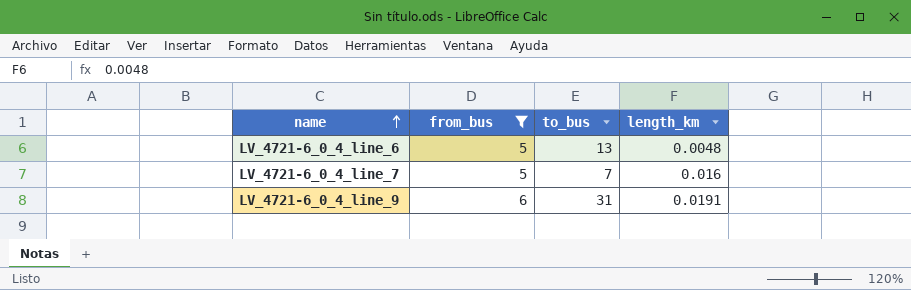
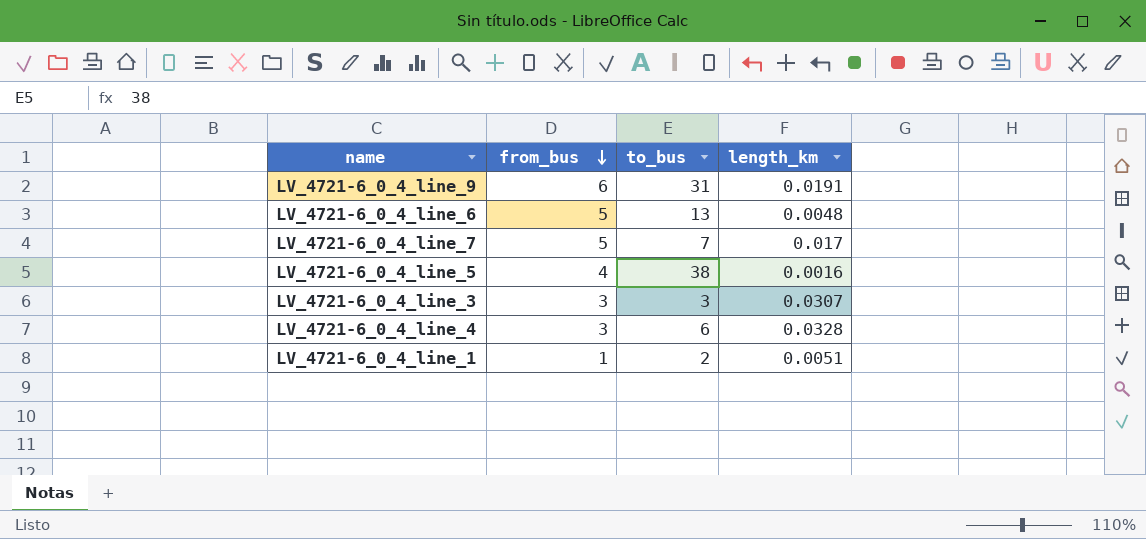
filter: from_bus >= 5 -> none
row order: name ascending -> from_bus descending
LV_4721-6_0_4_line_7 | length_km: 0.016 -> 0.017

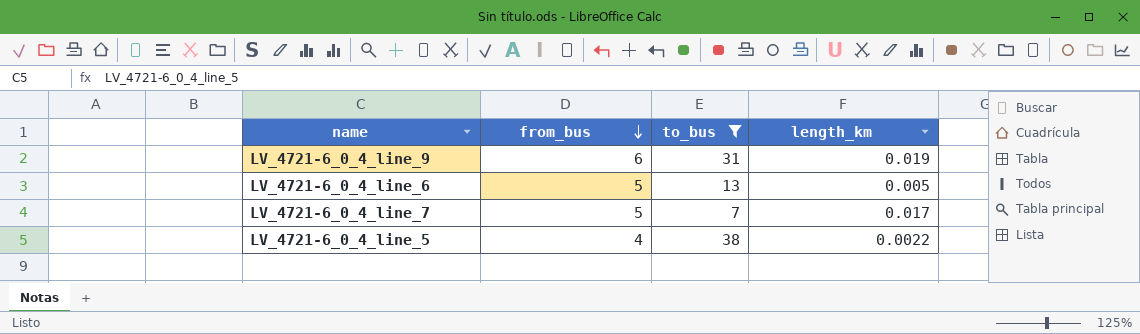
filter: none -> to_bus >= 7
LV_4721-6_0_4_line_9 | length_km: 0.0191 -> 0.019
LV_4721-6_0_4_line_6 | length_km: 0.0048 -> 0.005
LV_4721-6_0_4_line_5 | length_km: 0.0016 -> 0.0022

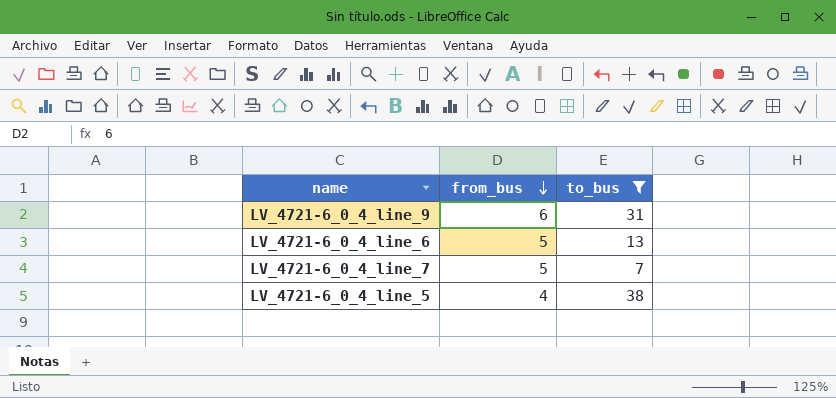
column length_km | position: 4 -> none

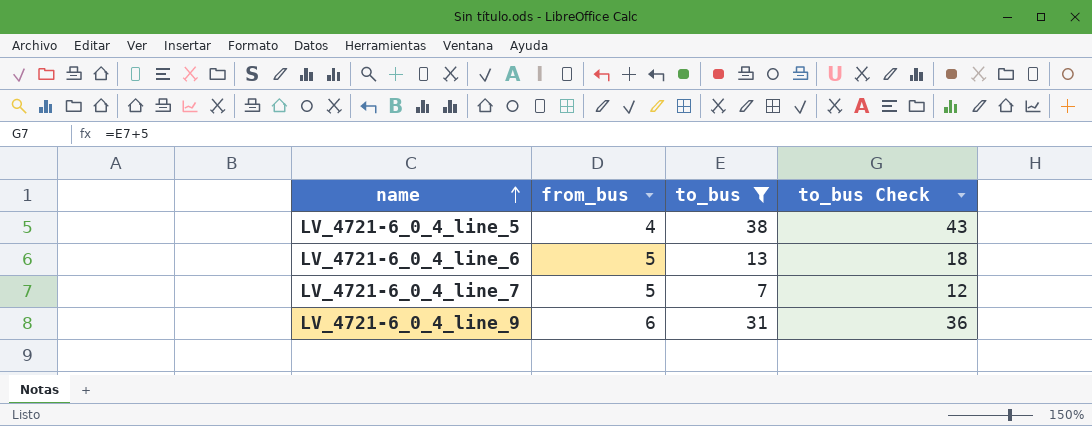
row order: from_bus descending -> name ascending
column to_bus Check | formula: none -> [to_bus] + 5

